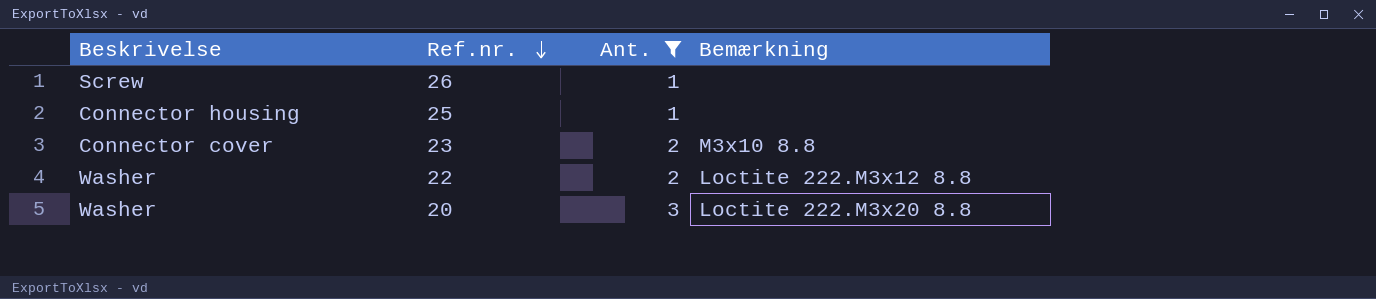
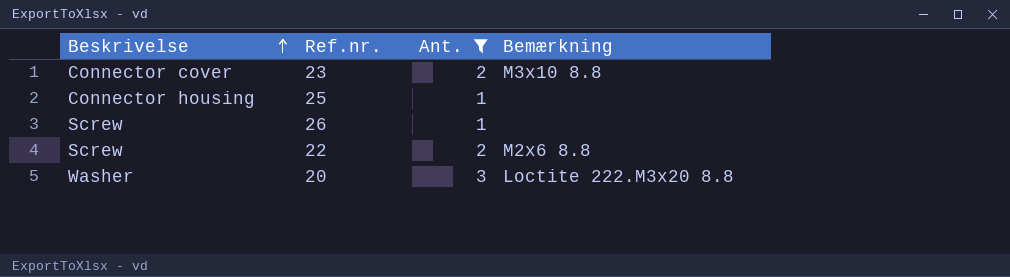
row order: Ref.nr. descending -> Beskrivelse ascending
22 | Beskrivelse: Washer -> Screw
22 | Bemærkning: Loctite 222.M3x12 8.8 -> M2x6 8.8

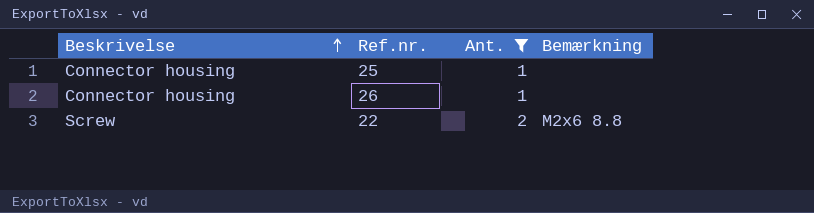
row 23: Connector cover | 2 | M3x10 8.8 -> none
row 20: Washer | 3 | Loctite 222.M3x20 8.8 -> none
26 | Beskrivelse: Screw -> Connector housing

